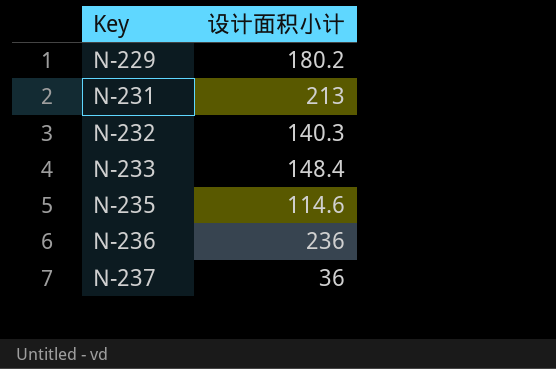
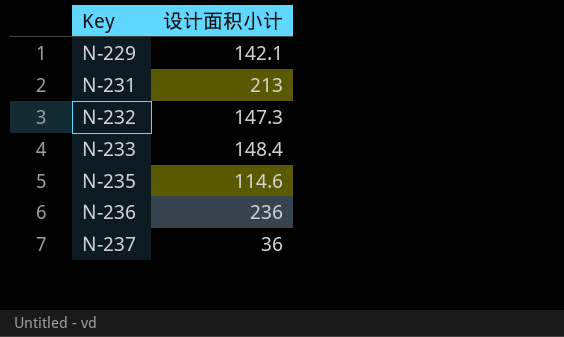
N-229 | 设计面积小计: 180.2 -> 142.1
N-232 | 设计面积小计: 140.3 -> 147.3

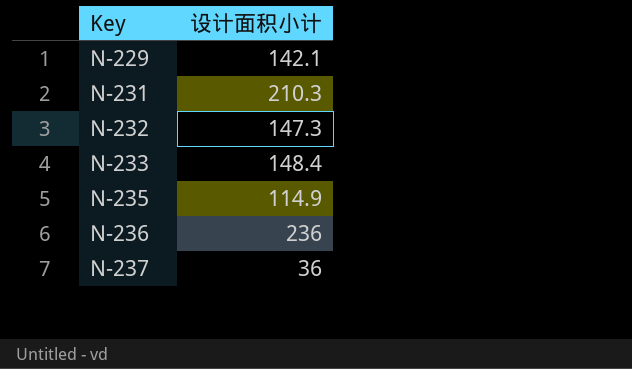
N-231 | 设计面积小计: 213 -> 210.3
N-235 | 设计面积小计: 114.6 -> 114.9

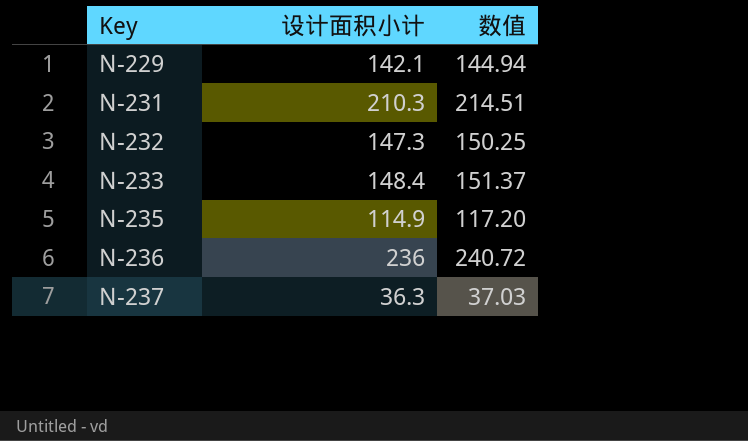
column 数值 | formula: none -> [设计面积小计] * 1.02
N-237 | 设计面积小计: 36 -> 36.3

